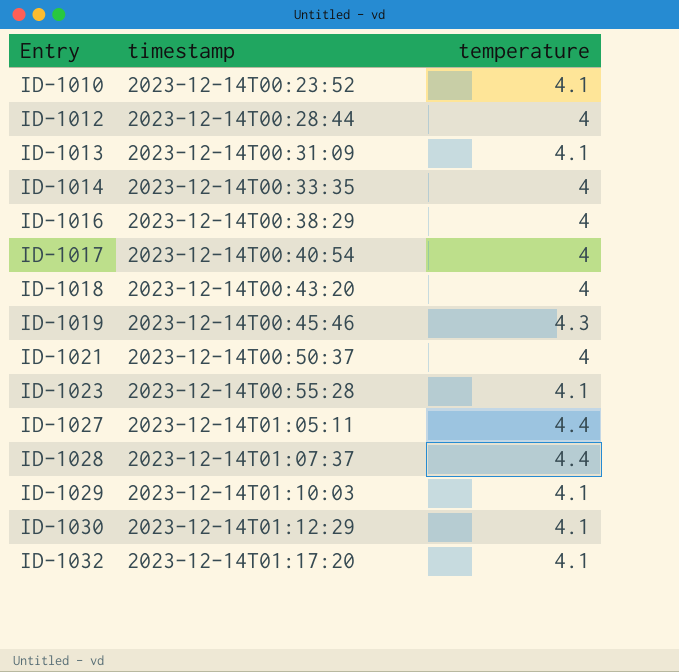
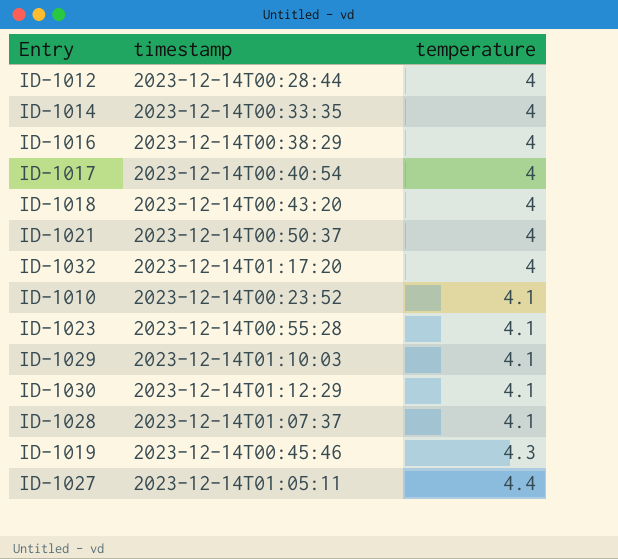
row order: Entry ascending -> temperature ascending
row ID-1013: 2023-12-14T00:31:09 | 4.1 -> none
ID-1032 | temperature: 4.1 -> 4
ID-1028 | temperature: 4.4 -> 4.1

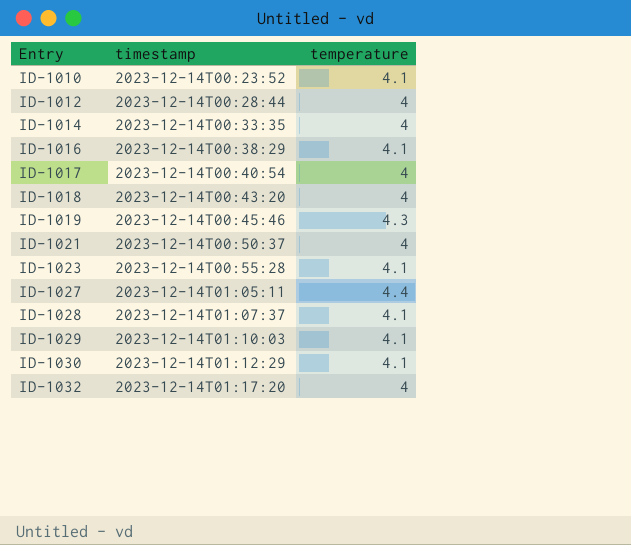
row order: temperature ascending -> Entry ascending
ID-1016 | temperature: 4 -> 4.1

